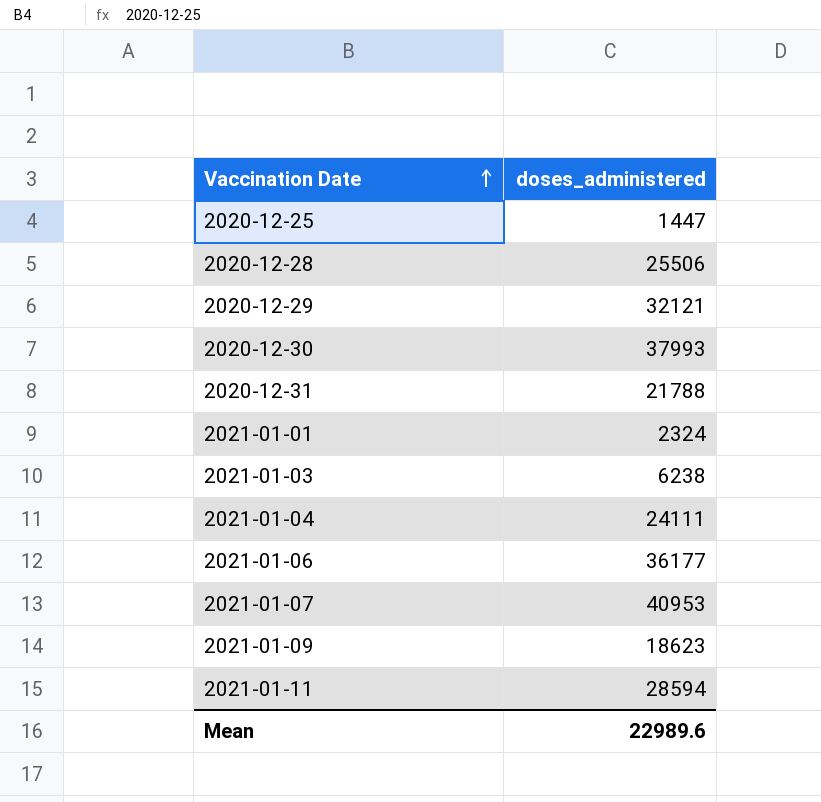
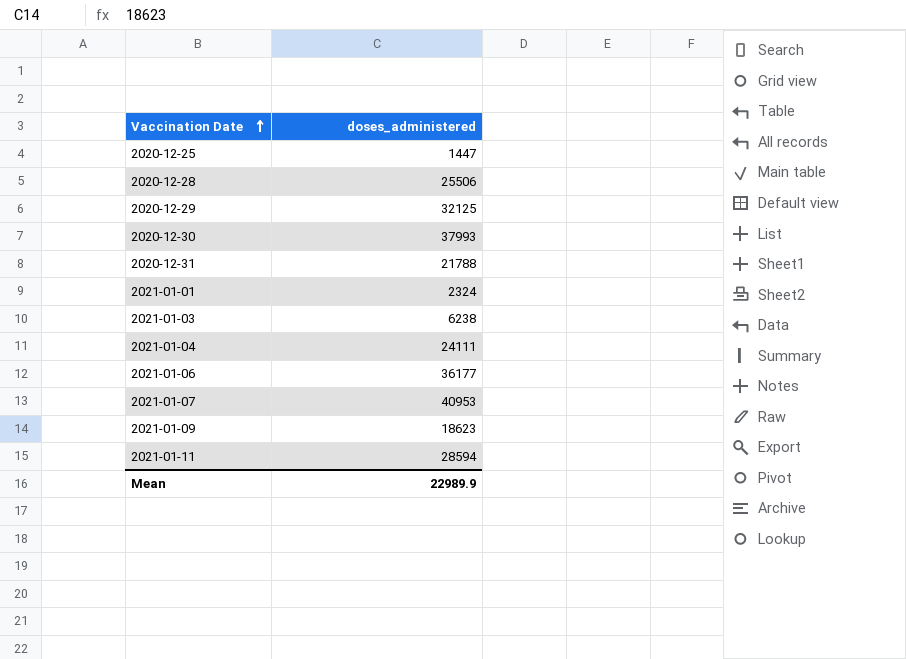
2020-12-29 | doses_administered: 32121 -> 32125
Mean | doses_administered: 22989.6 -> 22989.9

